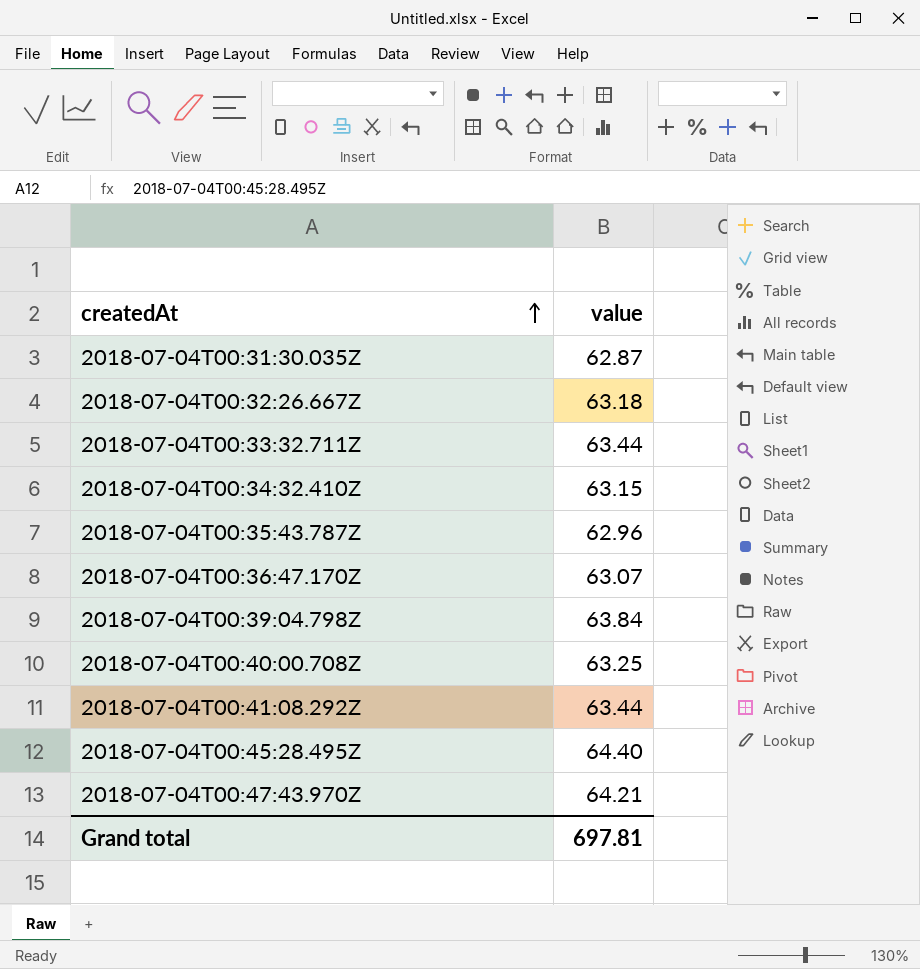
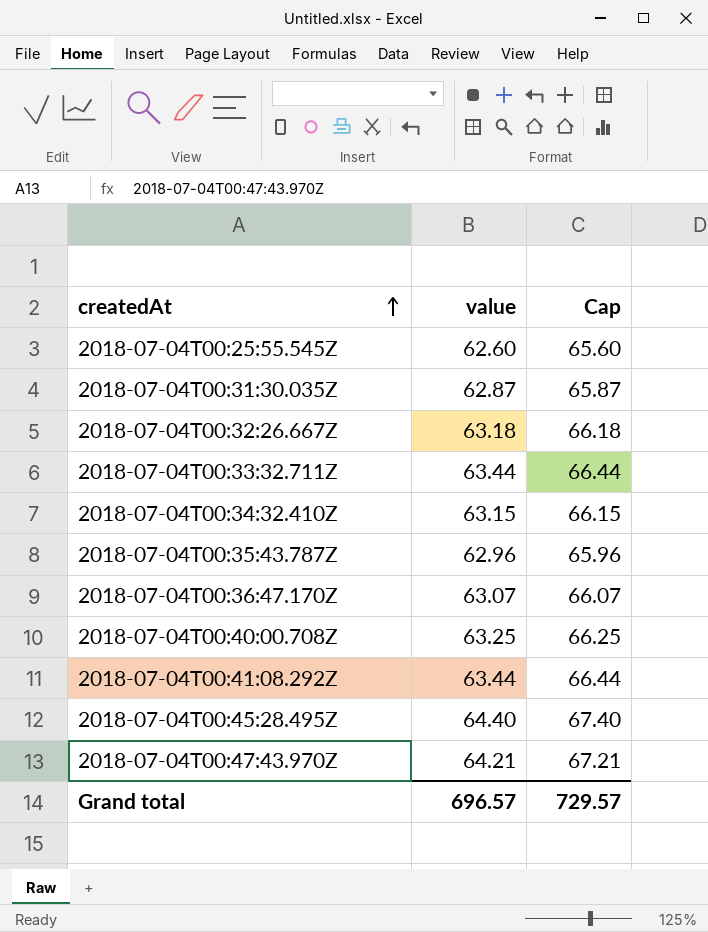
column Cap | formula: none -> [value] + 3
row 2018-07-04T00:39:04.798Z: 63.84 -> none
row 2018-07-04T00:25:55.545Z: none -> 62.60 | 65.60
Grand total | value: 697.81 -> 696.57

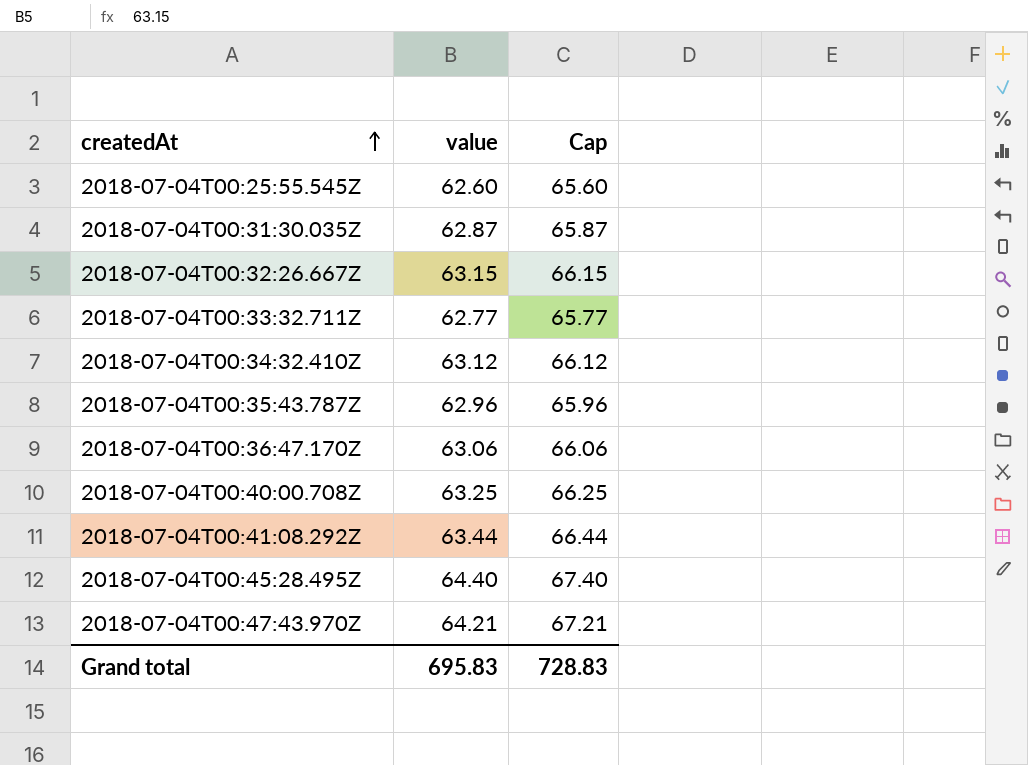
2018-07-04T00:32:26.667Z | value: 63.18 -> 63.15
2018-07-04T00:32:26.667Z | Cap: 66.18 -> 66.15
2018-07-04T00:33:32.711Z | value: 63.44 -> 62.77
2018-07-04T00:33:32.711Z | Cap: 66.44 -> 65.77
2018-07-04T00:34:32.410Z | value: 63.15 -> 63.12
2018-07-04T00:34:32.410Z | Cap: 66.15 -> 66.12
2018-07-04T00:36:47.170Z | value: 63.07 -> 63.06
2018-07-04T00:36:47.170Z | Cap: 66.07 -> 66.06
Grand total | value: 696.57 -> 695.83
Grand total | Cap: 729.57 -> 728.83

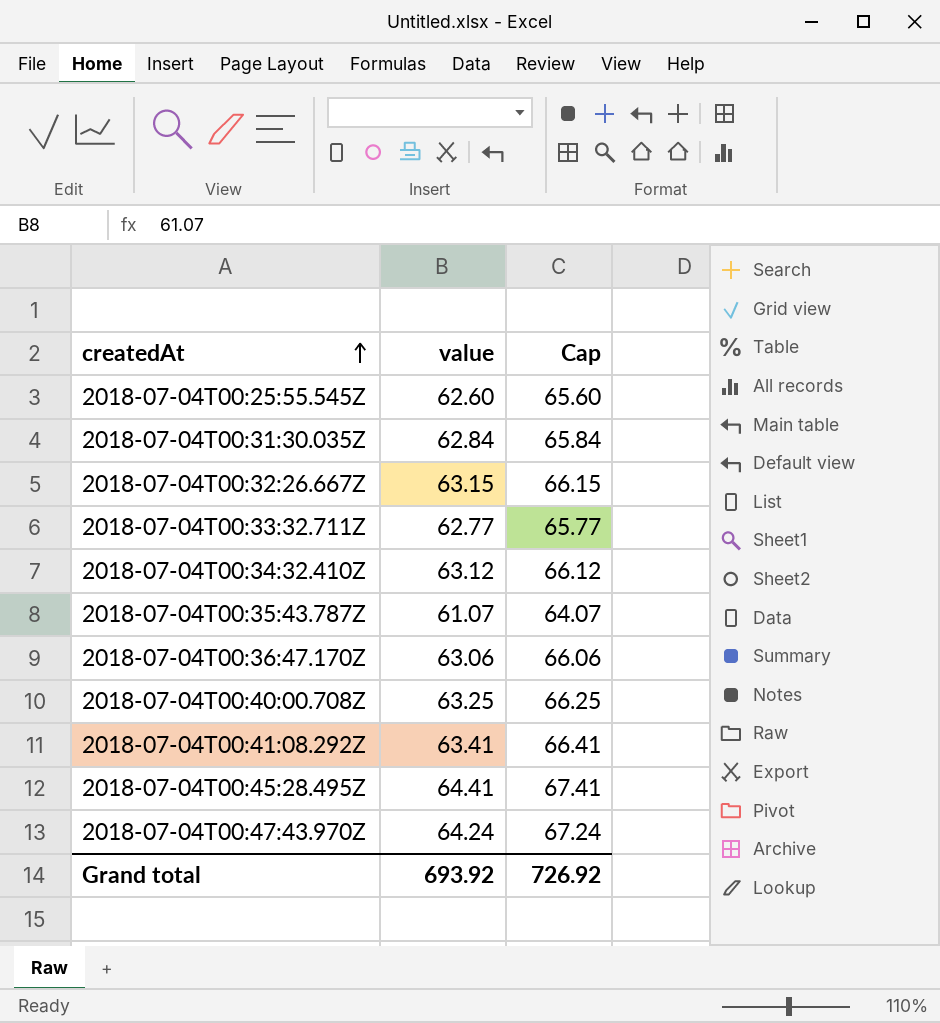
2018-07-04T00:31:30.035Z | value: 62.87 -> 62.84
2018-07-04T00:31:30.035Z | Cap: 65.87 -> 65.84
2018-07-04T00:35:43.787Z | value: 62.96 -> 61.07
2018-07-04T00:35:43.787Z | Cap: 65.96 -> 64.07
2018-07-04T00:41:08.292Z | value: 63.44 -> 63.41
2018-07-04T00:41:08.292Z | Cap: 66.44 -> 66.41
2018-07-04T00:45:28.495Z | value: 64.40 -> 64.41
2018-07-04T00:45:28.495Z | Cap: 67.40 -> 67.41
2018-07-04T00:47:43.970Z | value: 64.21 -> 64.24
2018-07-04T00:47:43.970Z | Cap: 67.21 -> 67.24
Grand total | value: 695.83 -> 693.92
Grand total | Cap: 728.83 -> 726.92

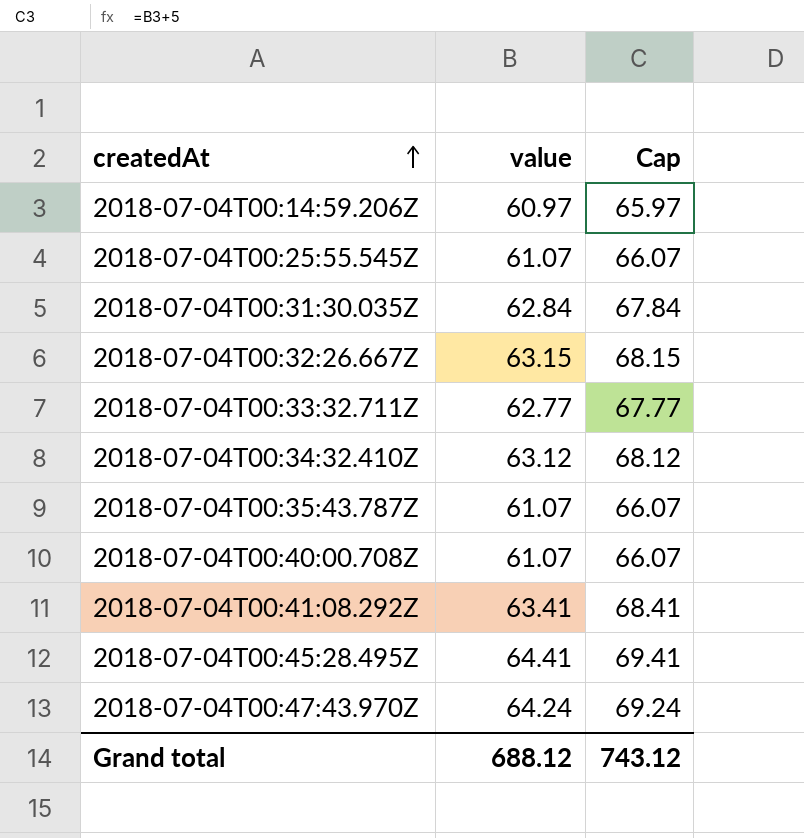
column Cap | formula: [value] + 3 -> [value] + 5
row 2018-07-04T00:36:47.170Z: 63.06 | 66.06 -> none
row 2018-07-04T00:14:59.206Z: none -> 60.97 | 65.97
2018-07-04T00:25:55.545Z | value: 62.60 -> 61.07
2018-07-04T00:40:00.708Z | value: 63.25 -> 61.07
Grand total | value: 693.92 -> 688.12
Grand total | Cap: 726.92 -> 743.12

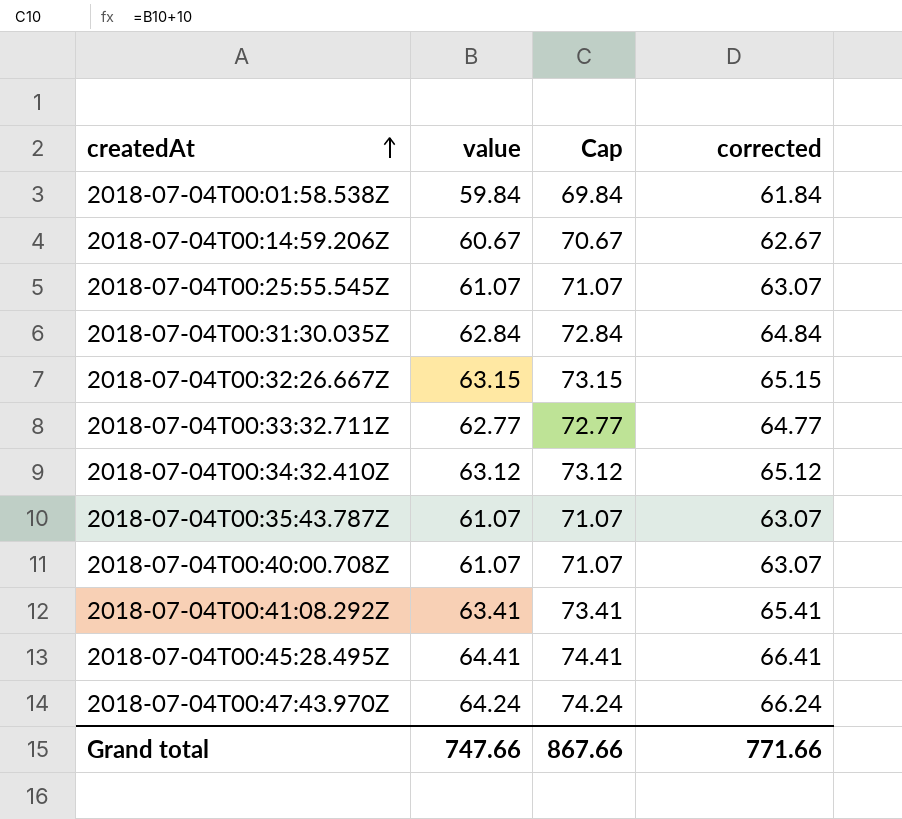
column Cap | formula: [value] + 5 -> [value] + 10
column corrected | formula: none -> [value] + 2
row 2018-07-04T00:01:58.538Z: none -> 59.84 | 69.84 | 61.84
2018-07-04T00:14:59.206Z | value: 60.97 -> 60.67
Grand total | value: 688.12 -> 747.66
Grand total | Cap: 743.12 -> 867.66

